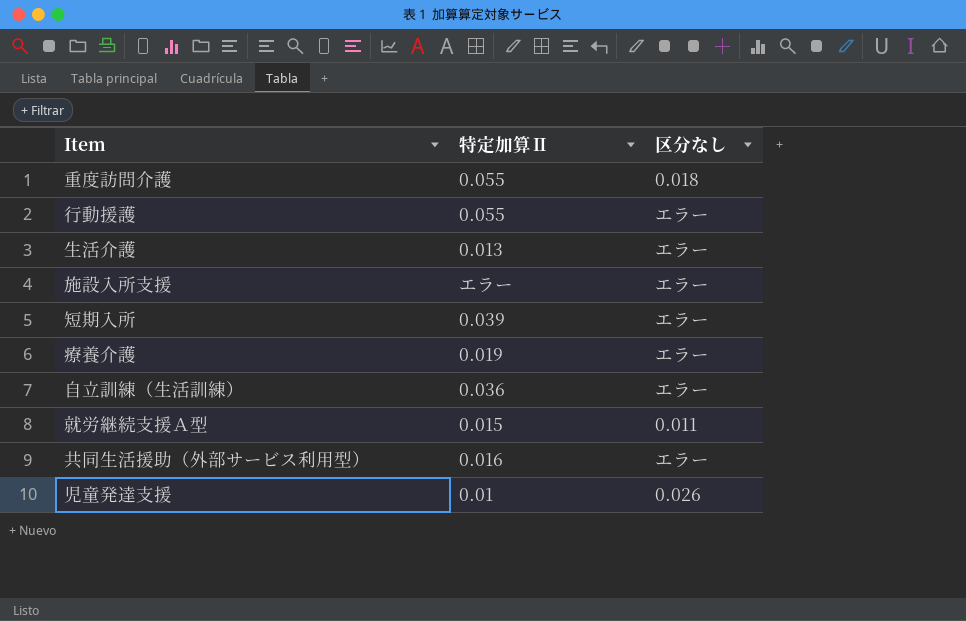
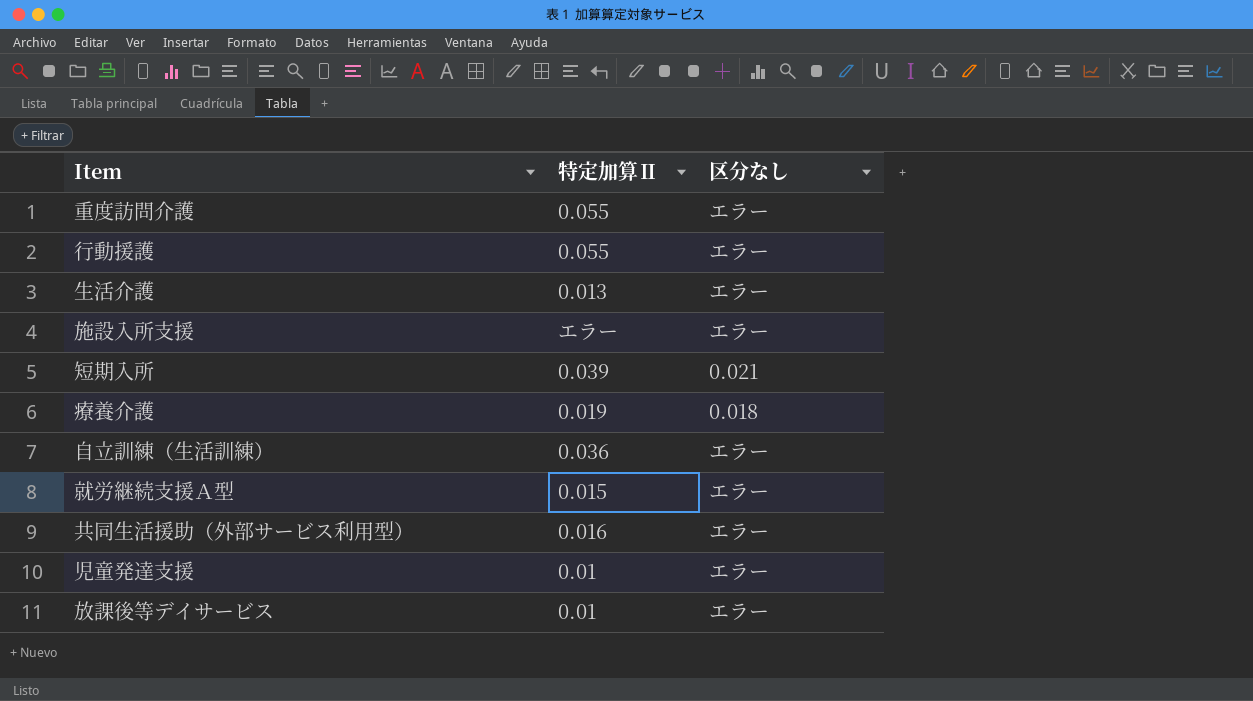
重度訪問介護 | 区分なし: 0.018 -> エラー
短期入所 | 区分なし: エラー -> 0.021
療養介護 | 区分なし: エラー -> 0.018
就労継続支援Ａ型 | 区分なし: 0.011 -> エラー
児童発達支援 | 区分なし: 0.026 -> エラー
row 放課後等デイサービス: none -> 0.01 | エラー

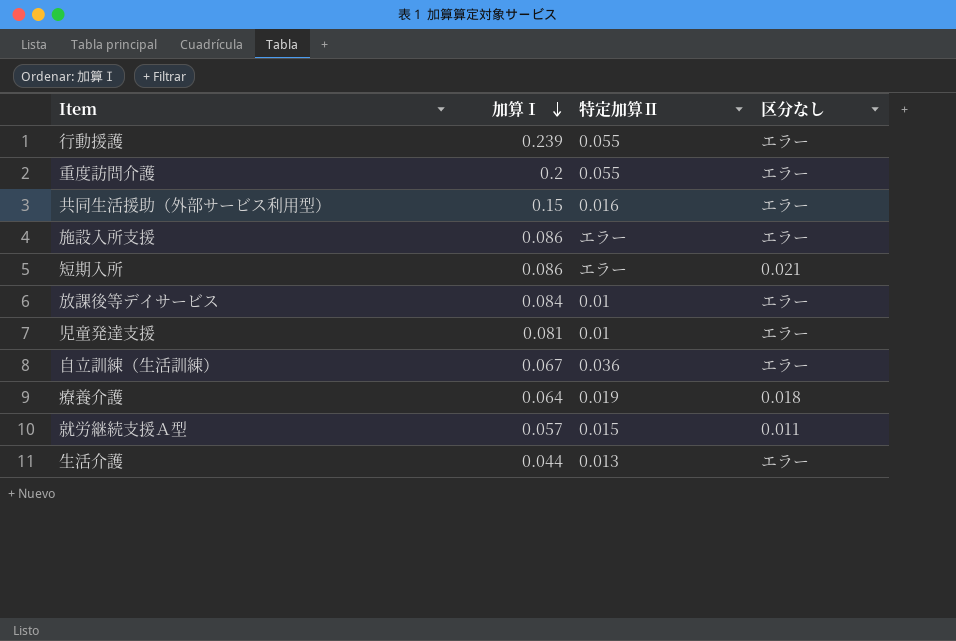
row order: none -> 加算Ⅰ descending
column 加算Ⅰ | position: none -> 2
短期入所 | 特定加算Ⅱ: 0.039 -> エラー
就労継続支援Ａ型 | 区分なし: エラー -> 0.011

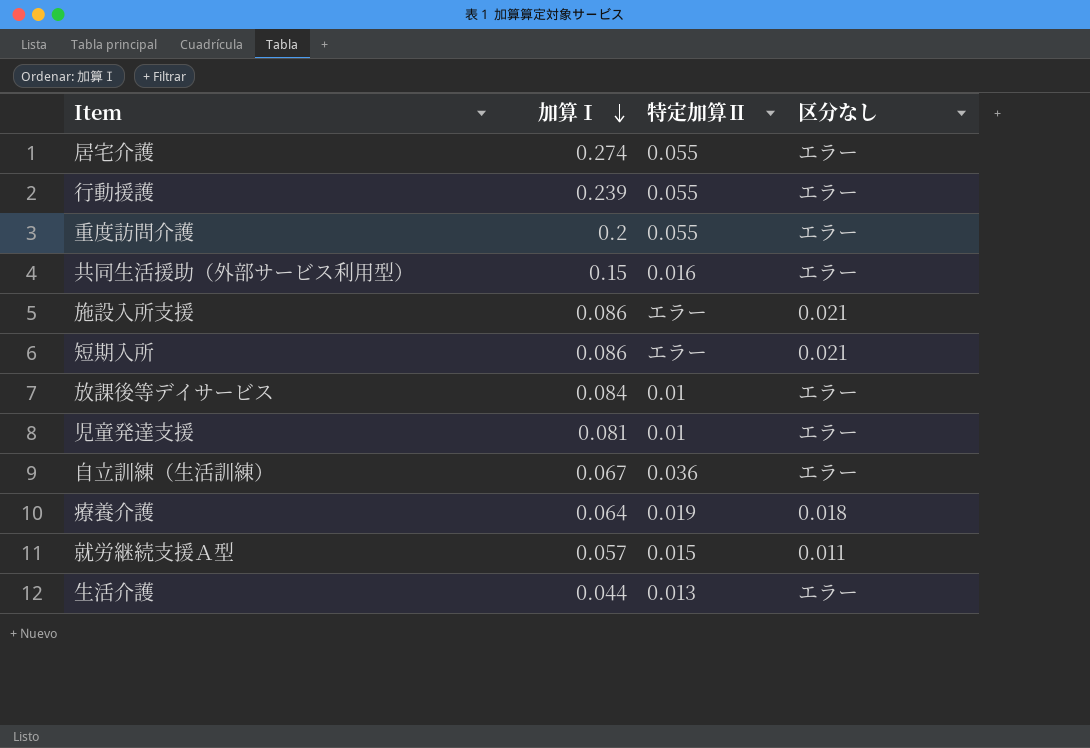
row 居宅介護: none -> 0.274 | 0.055 | エラー
施設入所支援 | 区分なし: エラー -> 0.021

